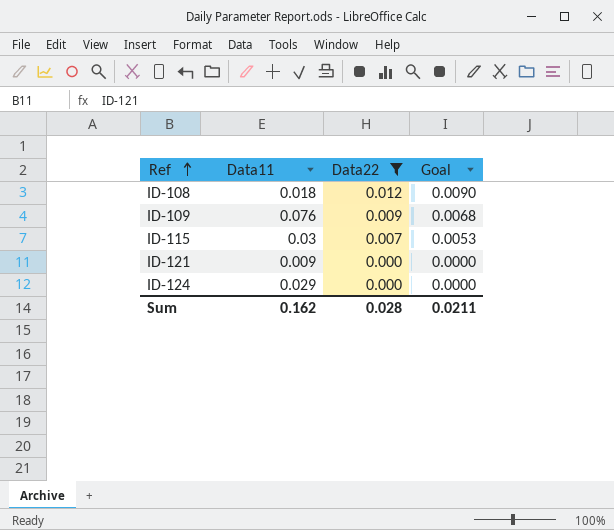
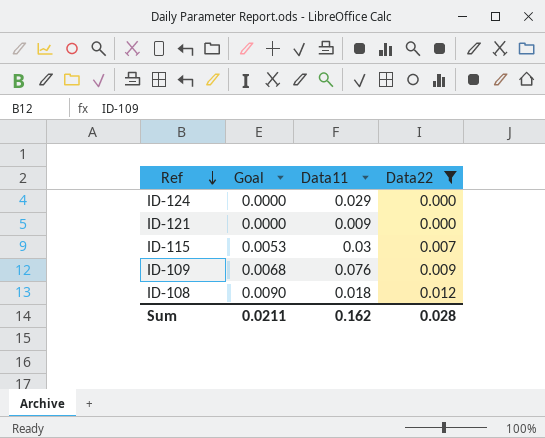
row order: Ref ascending -> Ref descending
column Goal | position: 4 -> 2

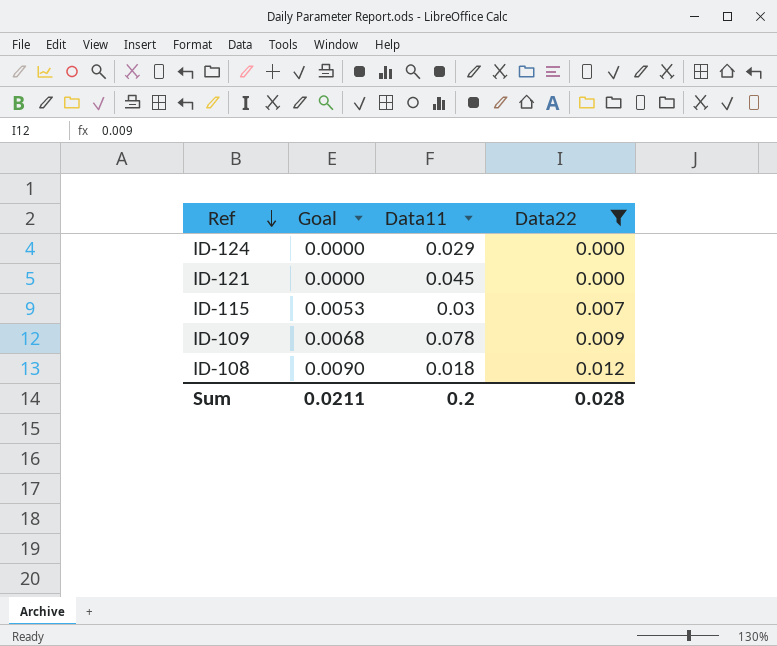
ID-121 | Data11: 0.009 -> 0.045
ID-109 | Data11: 0.076 -> 0.078
Sum | Data11: 0.162 -> 0.2

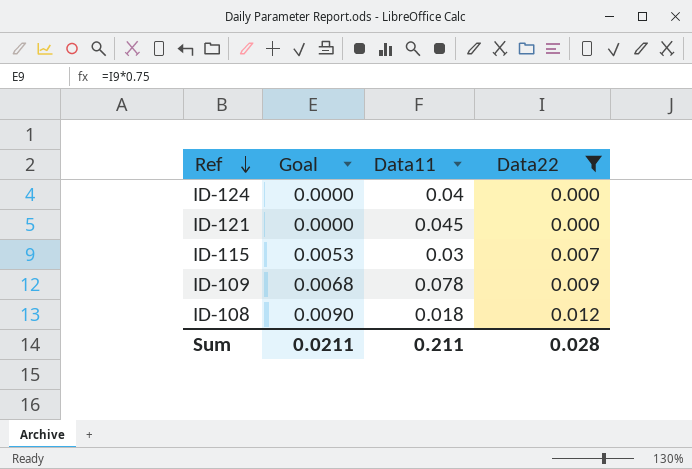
ID-124 | Data11: 0.029 -> 0.04
Sum | Data11: 0.2 -> 0.211

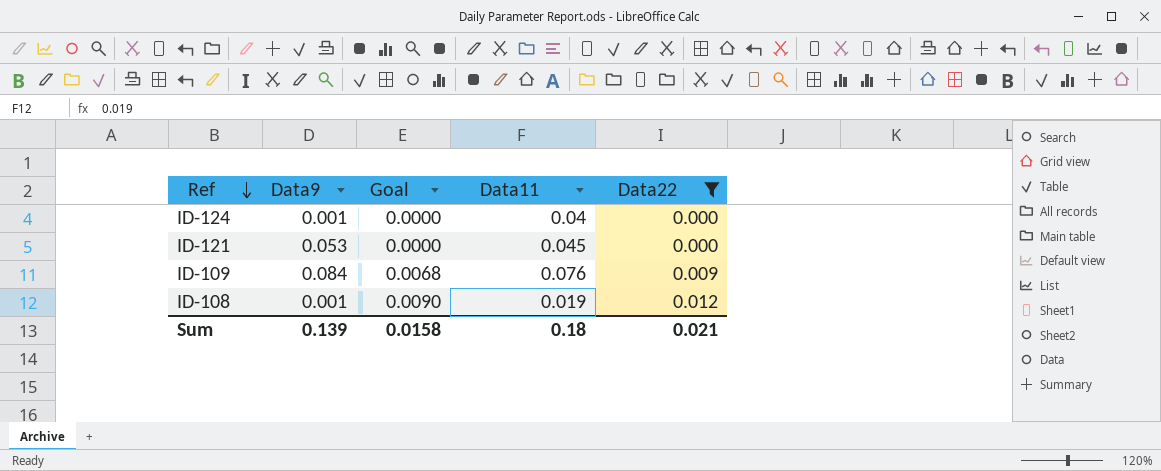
column Data9 | position: none -> 2
row ID-115: 0.0053 | 0.03 | 0.007 -> none
ID-109 | Data11: 0.078 -> 0.076
ID-108 | Data11: 0.018 -> 0.019
Sum | Goal: 0.0211 -> 0.0158
Sum | Data11: 0.211 -> 0.18
Sum | Data22: 0.028 -> 0.021

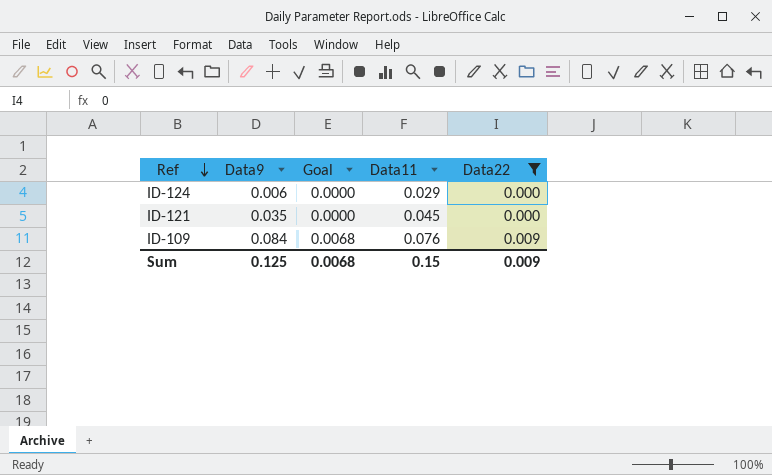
row ID-108: 0.001 | 0.0090 | 0.019 | 0.012 -> none
ID-124 | Data9: 0.001 -> 0.006
ID-124 | Data11: 0.04 -> 0.029
ID-121 | Data9: 0.053 -> 0.035
Sum | Data9: 0.139 -> 0.125
Sum | Goal: 0.0158 -> 0.0068
Sum | Data11: 0.18 -> 0.15
Sum | Data22: 0.021 -> 0.009

